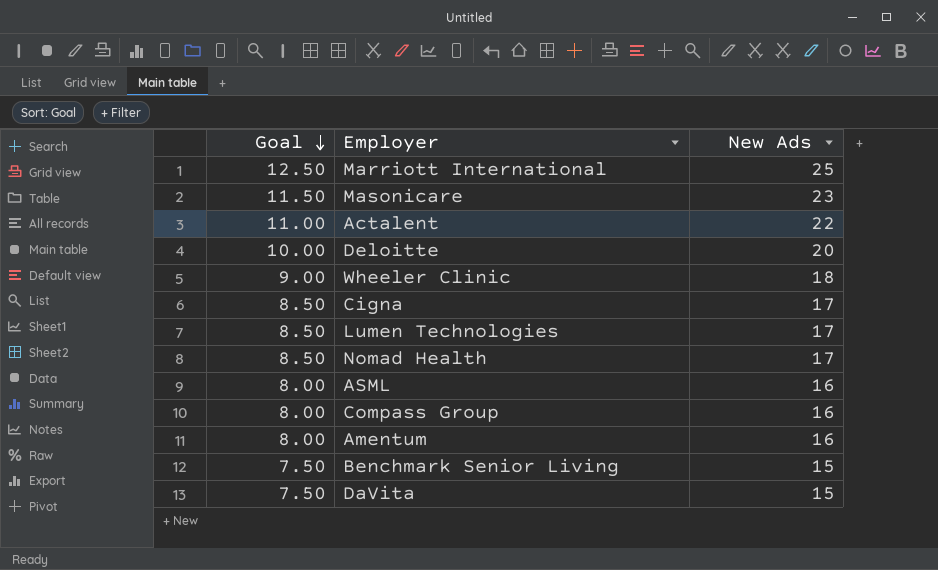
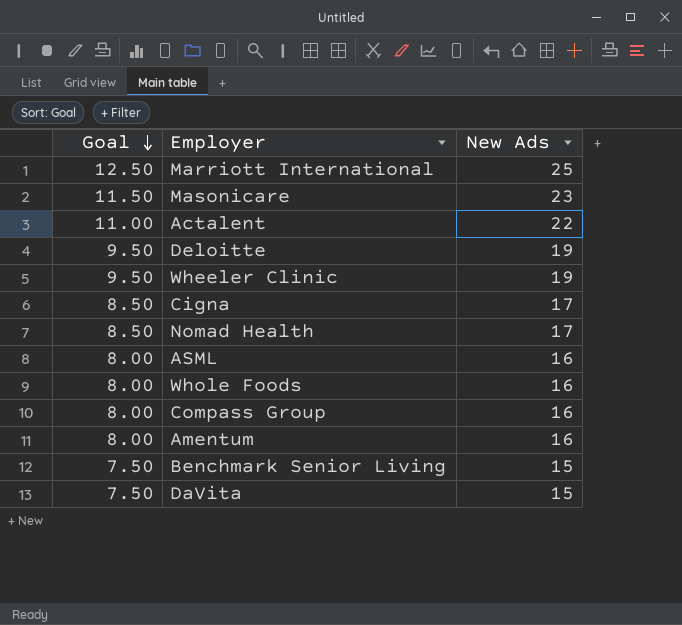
row Lumen Technologies: 8.50 | 17 -> none
Deloitte | Goal: 10.00 -> 9.50
Deloitte | New Ads: 20 -> 19
Wheeler Clinic | Goal: 9.00 -> 9.50
Wheeler Clinic | New Ads: 18 -> 19
row Whole Foods: none -> 8.00 | 16

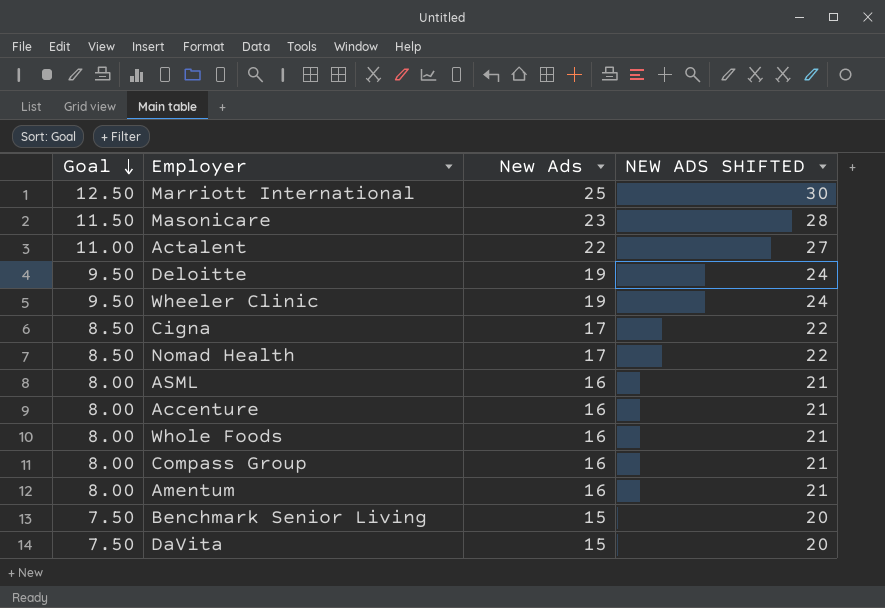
column NEW ADS SHIFTED | formula: none -> [New Ads] + 5
row Accenture: none -> 8.00 | 16 | 21

